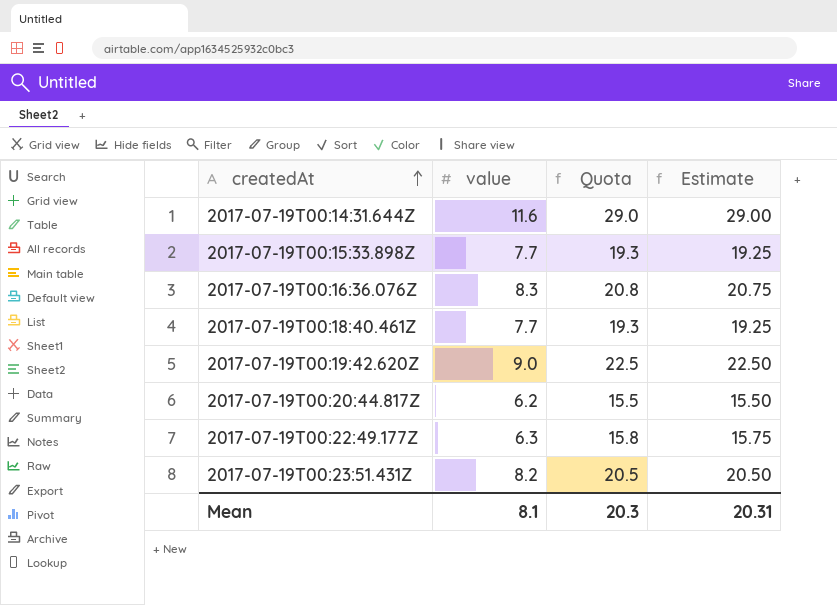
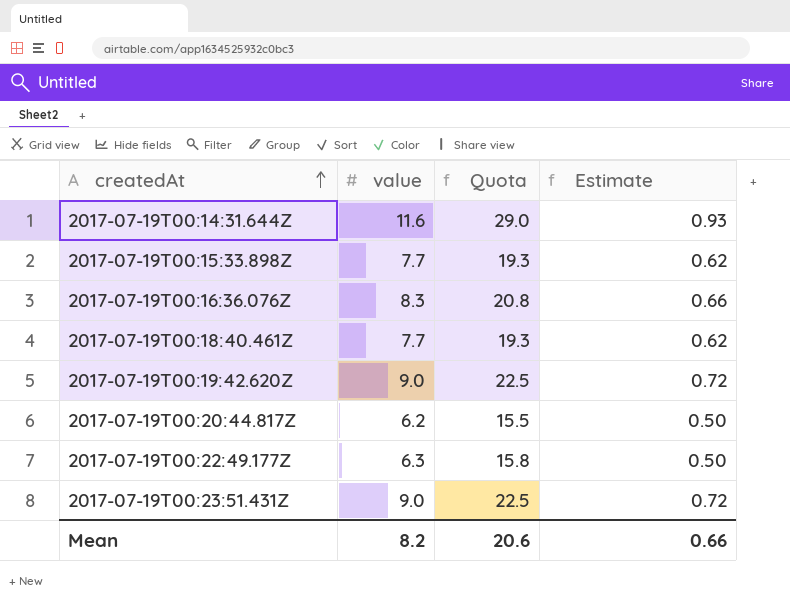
column Estimate | formula: [value] * 2.5 -> [value] * 0.08
2017-07-19T00:23:51.431Z | value: 8.2 -> 9.0
2017-07-19T00:23:51.431Z | Quota: 20.5 -> 22.5
Mean | value: 8.1 -> 8.2
Mean | Quota: 20.3 -> 20.6
Mean | Estimate: 20.31 -> 0.66

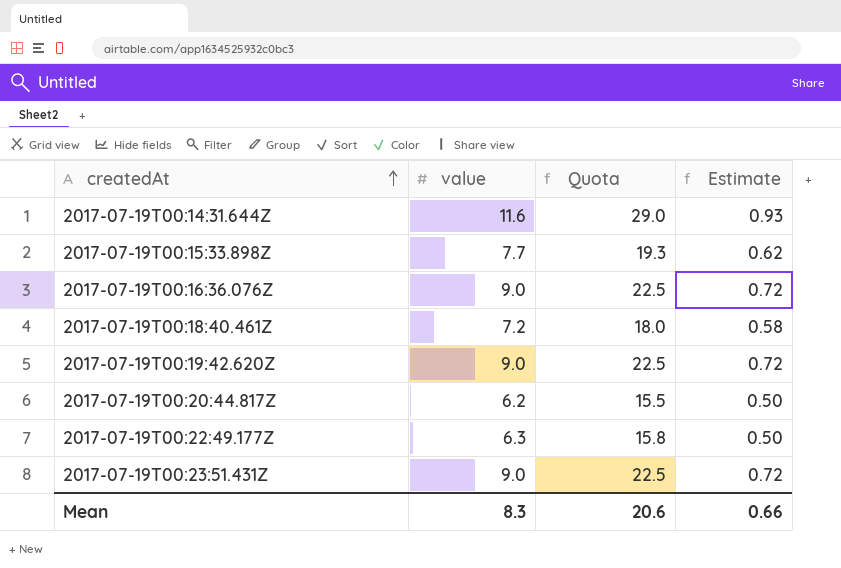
2017-07-19T00:16:36.076Z | value: 8.3 -> 9.0
2017-07-19T00:16:36.076Z | Quota: 20.8 -> 22.5
2017-07-19T00:16:36.076Z | Estimate: 0.66 -> 0.72
2017-07-19T00:18:40.461Z | value: 7.7 -> 7.2
2017-07-19T00:18:40.461Z | Quota: 19.3 -> 18.0
2017-07-19T00:18:40.461Z | Estimate: 0.62 -> 0.58
Mean | value: 8.2 -> 8.3

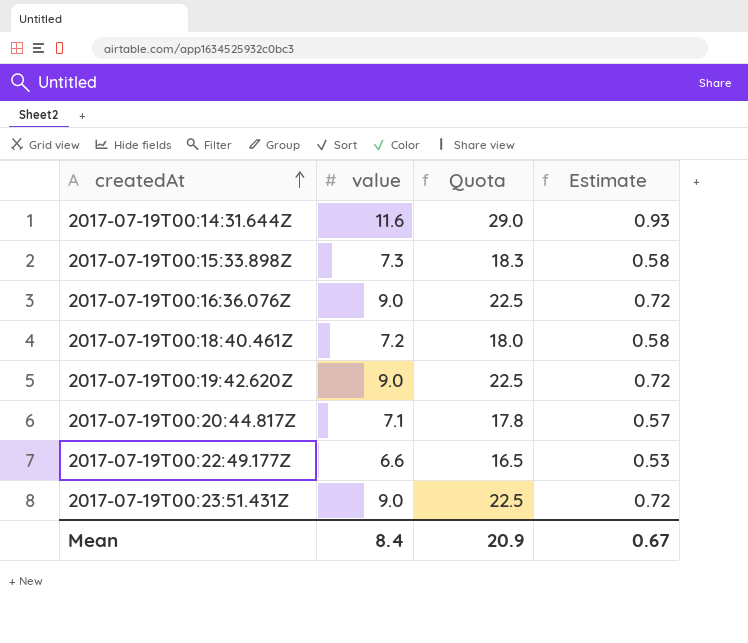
2017-07-19T00:15:33.898Z | value: 7.7 -> 7.3
2017-07-19T00:15:33.898Z | Quota: 19.3 -> 18.3
2017-07-19T00:15:33.898Z | Estimate: 0.62 -> 0.58
2017-07-19T00:20:44.817Z | value: 6.2 -> 7.1
2017-07-19T00:20:44.817Z | Quota: 15.5 -> 17.8
2017-07-19T00:20:44.817Z | Estimate: 0.50 -> 0.57
2017-07-19T00:22:49.177Z | value: 6.3 -> 6.6
2017-07-19T00:22:49.177Z | Quota: 15.8 -> 16.5
2017-07-19T00:22:49.177Z | Estimate: 0.50 -> 0.53
Mean | value: 8.3 -> 8.4
Mean | Quota: 20.6 -> 20.9
Mean | Estimate: 0.66 -> 0.67

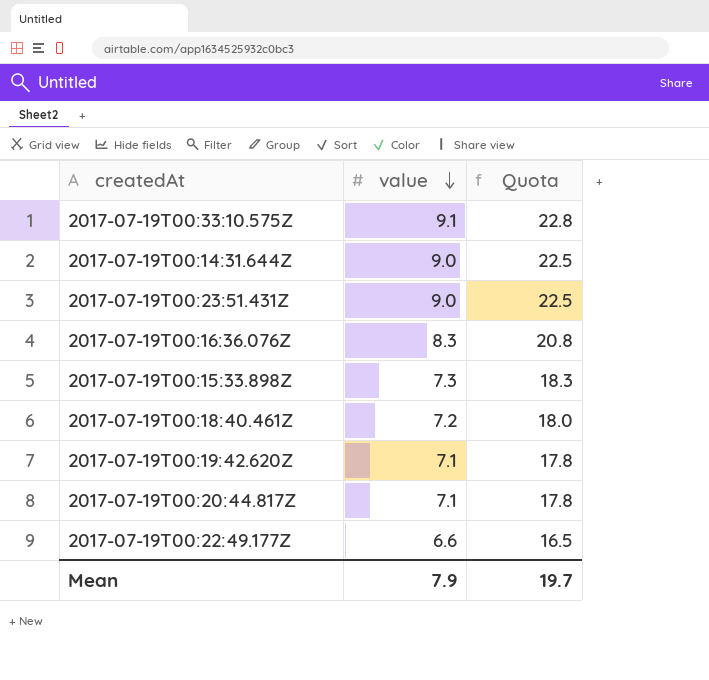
row order: createdAt ascending -> value descending
column Estimate | formula: [value] * 0.08 -> none
row 2017-07-19T00:33:10.575Z: none -> 9.1 | 22.8
2017-07-19T00:14:31.644Z | value: 11.6 -> 9.0
2017-07-19T00:14:31.644Z | Quota: 29.0 -> 22.5
2017-07-19T00:16:36.076Z | value: 9.0 -> 8.3
2017-07-19T00:16:36.076Z | Quota: 22.5 -> 20.8
2017-07-19T00:19:42.620Z | value: 9.0 -> 7.1
2017-07-19T00:19:42.620Z | Quota: 22.5 -> 17.8
Mean | value: 8.4 -> 7.9
Mean | Quota: 20.9 -> 19.7

